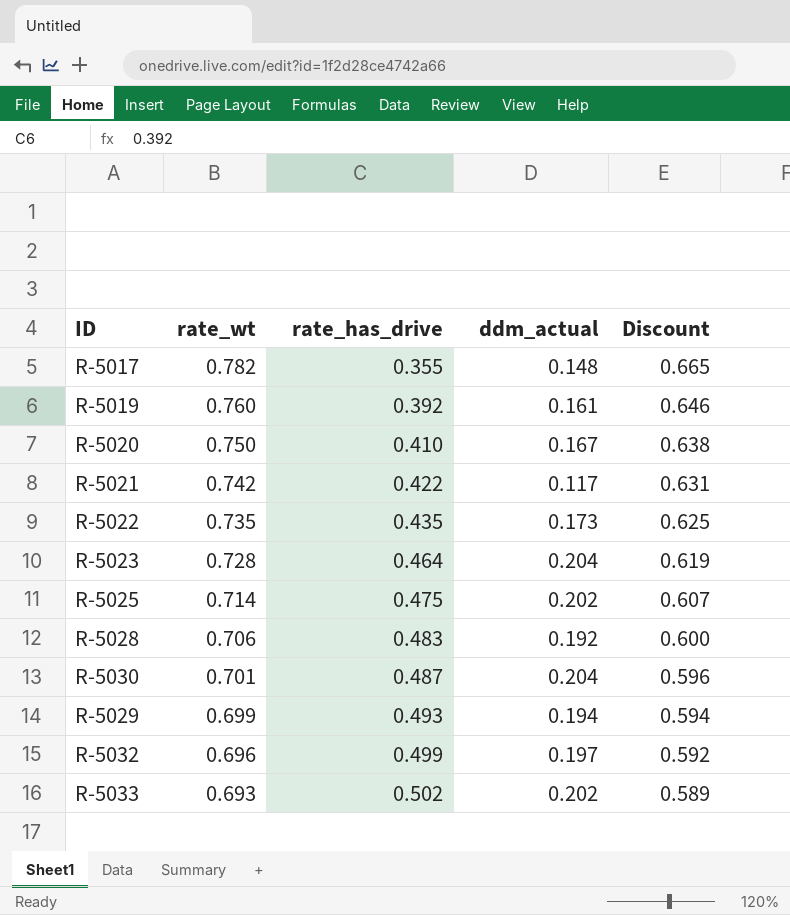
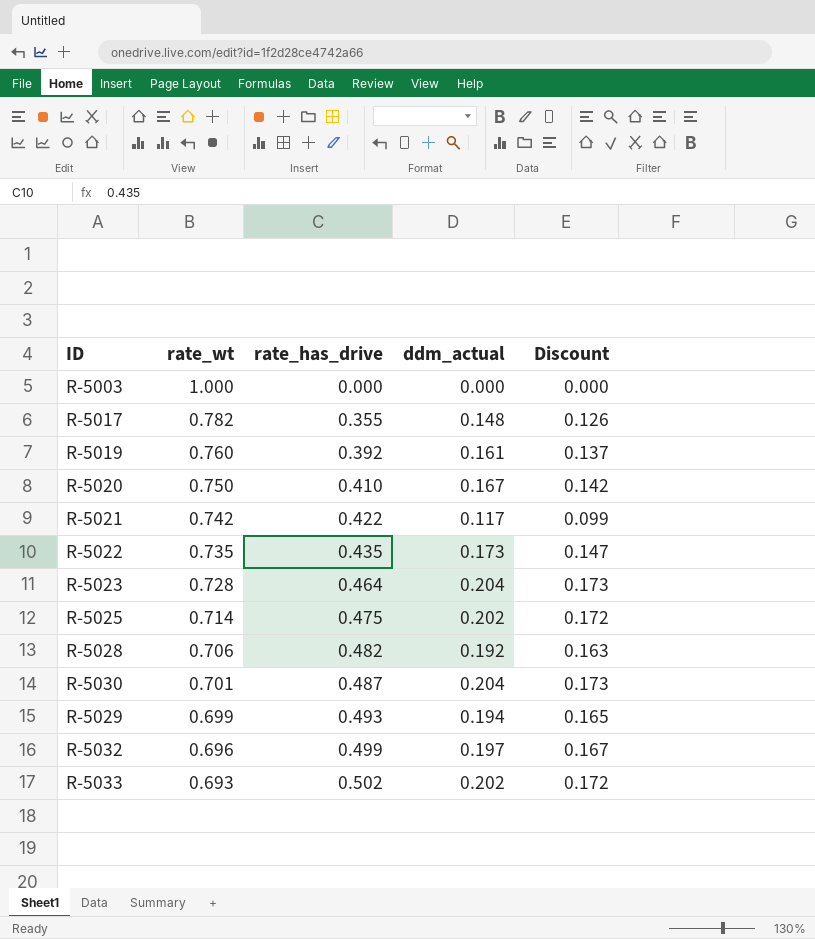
column Discount | formula: [rate_wt] * 0.85 -> [ddm_actual] * 0.85
row R-5003: none -> 1.000 | 0.000 | 0.000 | 0.000
R-5028 | rate_has_drive: 0.483 -> 0.482

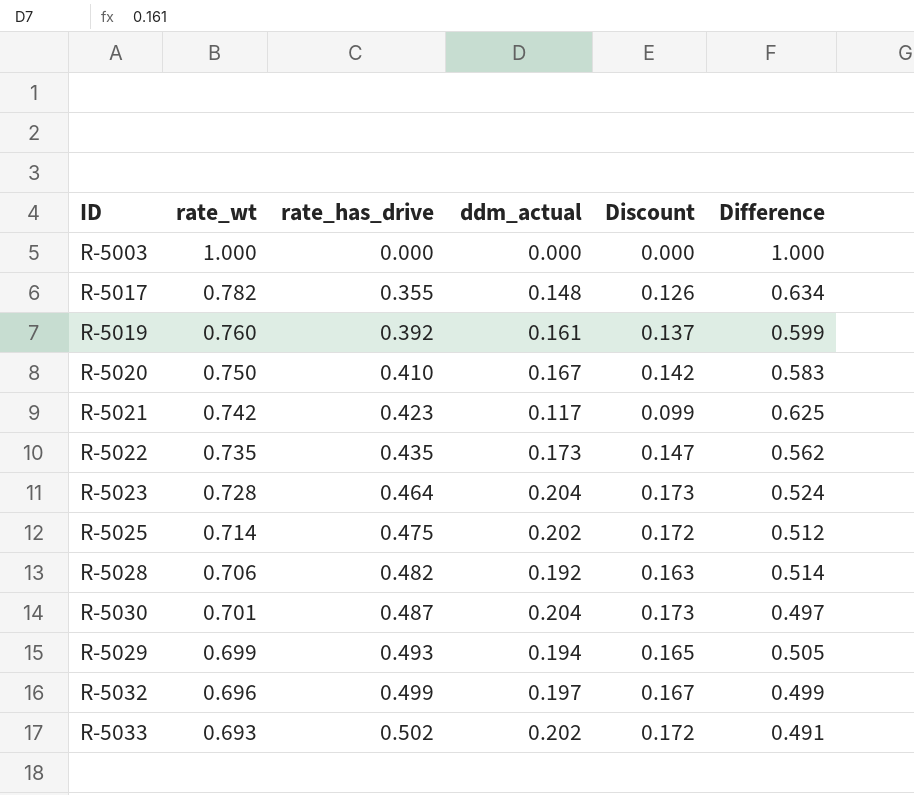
column Difference | formula: none -> [rate_wt] - [ddm_actual]
R-5021 | rate_has_drive: 0.422 -> 0.423

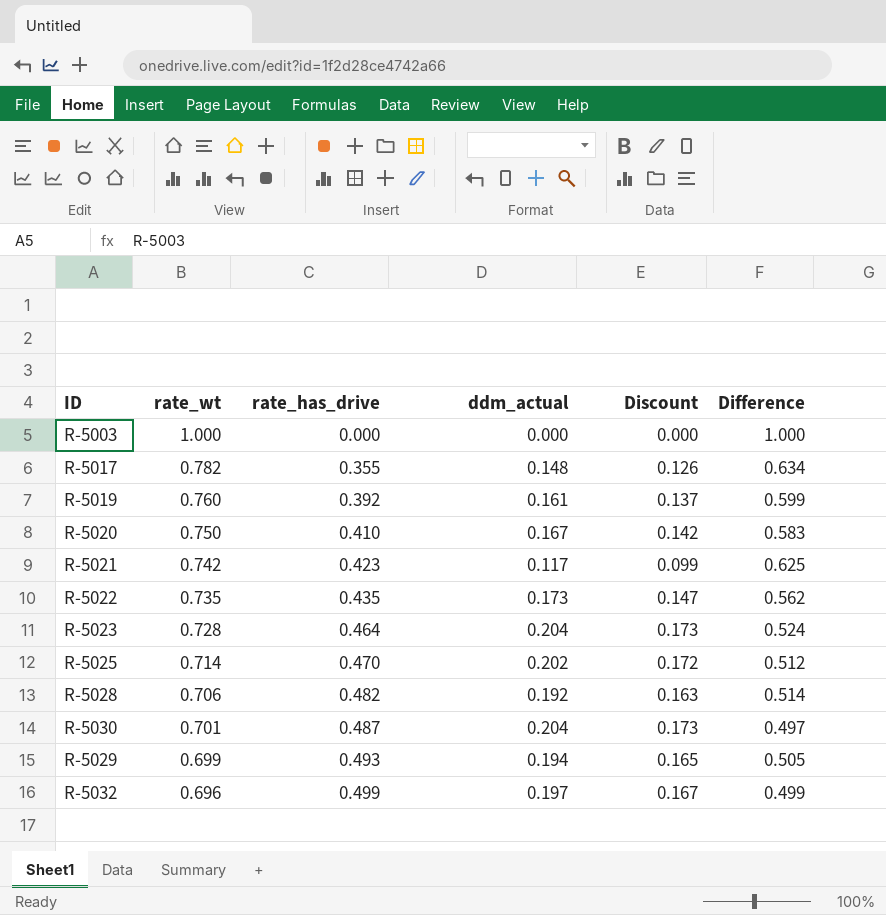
row R-5033: 0.693 | 0.502 | 0.202 | 0.172 | 0.491 -> none
R-5025 | rate_has_drive: 0.475 -> 0.470

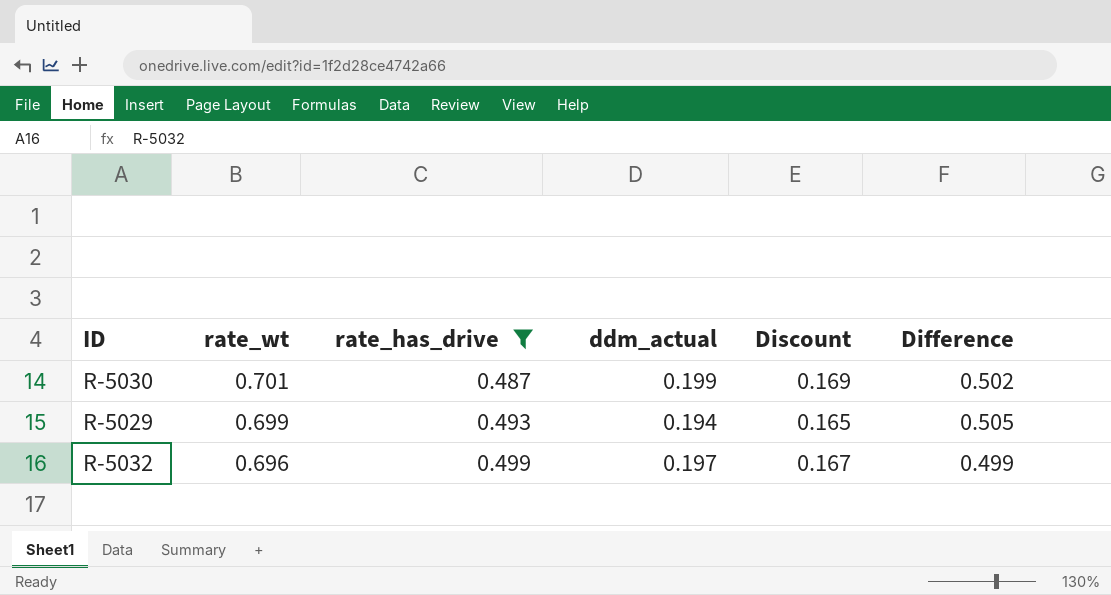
filter: none -> rate_has_drive >= 0.487
R-5030 | ddm_actual: 0.204 -> 0.199
R-5030 | Discount: 0.173 -> 0.169
R-5030 | Difference: 0.497 -> 0.502

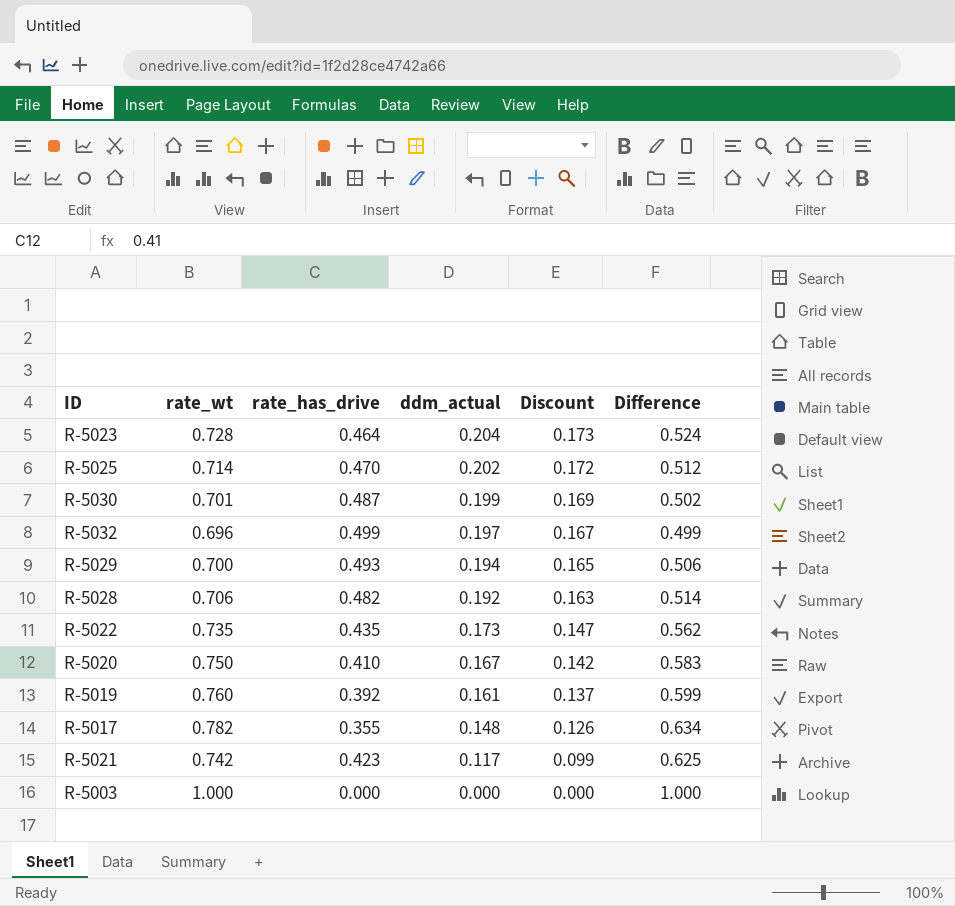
filter: rate_has_drive >= 0.487 -> none
row order: rate_wt descending -> ddm_actual descending
R-5029 | rate_wt: 0.699 -> 0.700
R-5029 | Difference: 0.505 -> 0.506

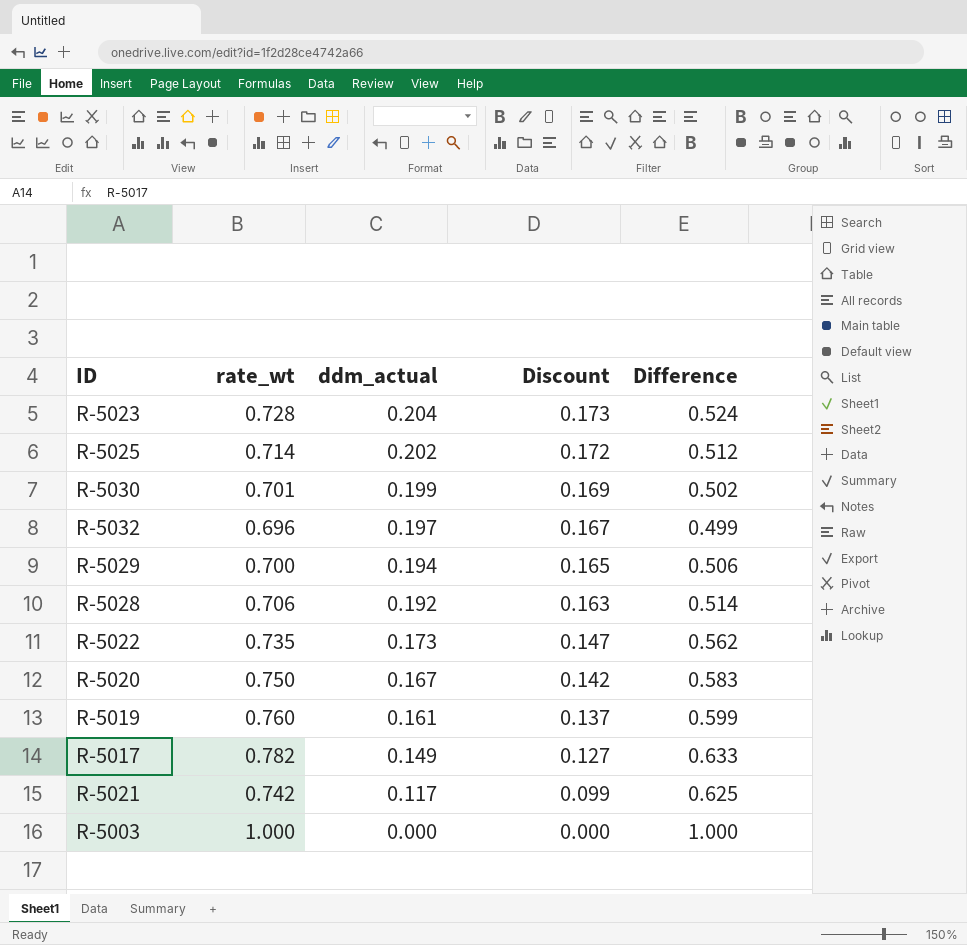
column rate_has_drive | position: 3 -> none
R-5017 | ddm_actual: 0.148 -> 0.149
R-5017 | Discount: 0.126 -> 0.127
R-5017 | Difference: 0.634 -> 0.633

